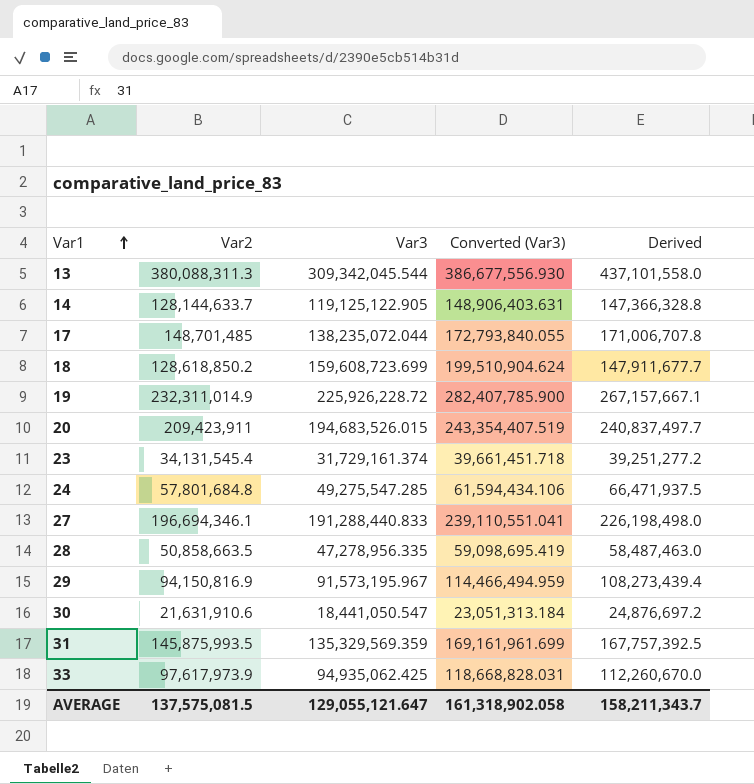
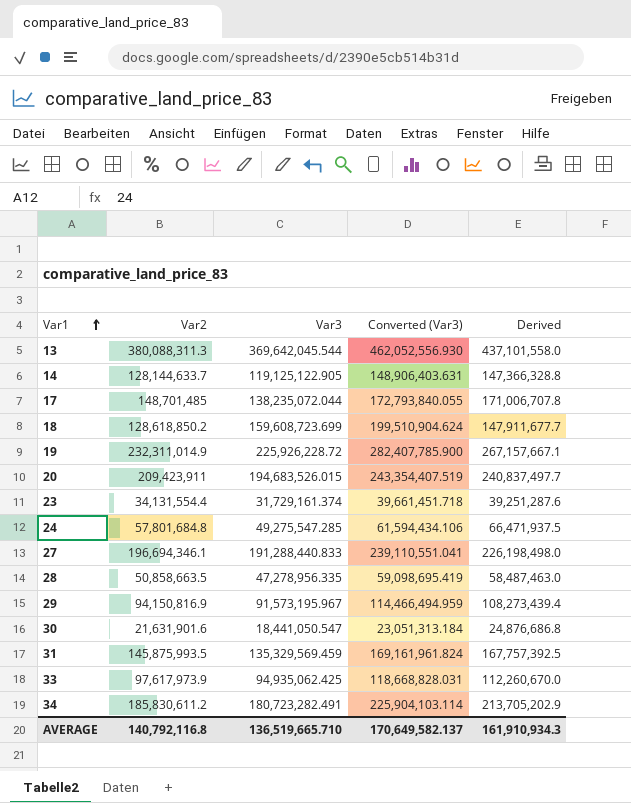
13 | Var3: 309,342,045.544 -> 369,642,045.544
13 | Converted (Var3): 386,677,556.930 -> 462,052,556.930
23 | Var2: 34,131,545.4 -> 34,131,554.4
23 | Derived: 39,251,277.2 -> 39,251,287.6
30 | Var2: 21,631,910.6 -> 21,631,901.6
30 | Derived: 24,876,697.2 -> 24,876,686.8
31 | Var3: 135,329,569.359 -> 135,329,569.459
31 | Converted (Var3): 169,161,961.699 -> 169,161,961.824
row 34: none -> 185,830,611.2 | 180,723,282.491 | 225,904,103.114 | 213,705,202.9
AVERAGE | Var2: 137,575,081.5 -> 140,792,116.8
AVERAGE | Var3: 129,055,121.647 -> 136,519,665.710
AVERAGE | Converted (Var3): 161,318,902.058 -> 170,649,582.137
AVERAGE | Derived: 158,211,343.7 -> 161,910,934.3

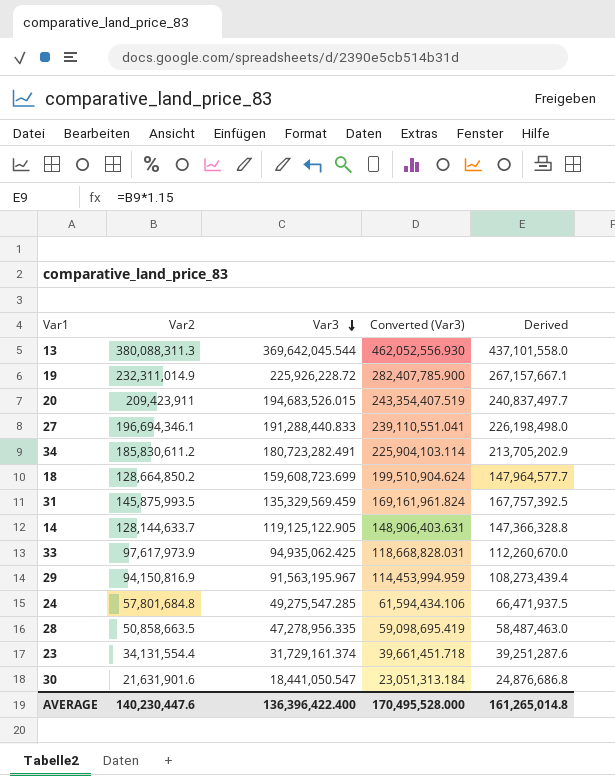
row order: Var1 ascending -> Var3 descending
row 17: 148,701,485 | 138,235,072.044 | 172,793,840.055 | 171,006,707.8 -> none
18 | Var2: 128,618,850.2 -> 128,664,850.2
18 | Derived: 147,911,677.7 -> 147,964,577.7
29 | Var3: 91,573,195.967 -> 91,563,195.967
29 | Converted (Var3): 114,466,494.959 -> 114,453,994.959
AVERAGE | Var2: 140,792,116.8 -> 140,230,447.6
AVERAGE | Var3: 136,519,665.710 -> 136,396,422.400
AVERAGE | Converted (Var3): 170,649,582.137 -> 170,495,528.000
AVERAGE | Derived: 161,910,934.3 -> 161,265,014.8

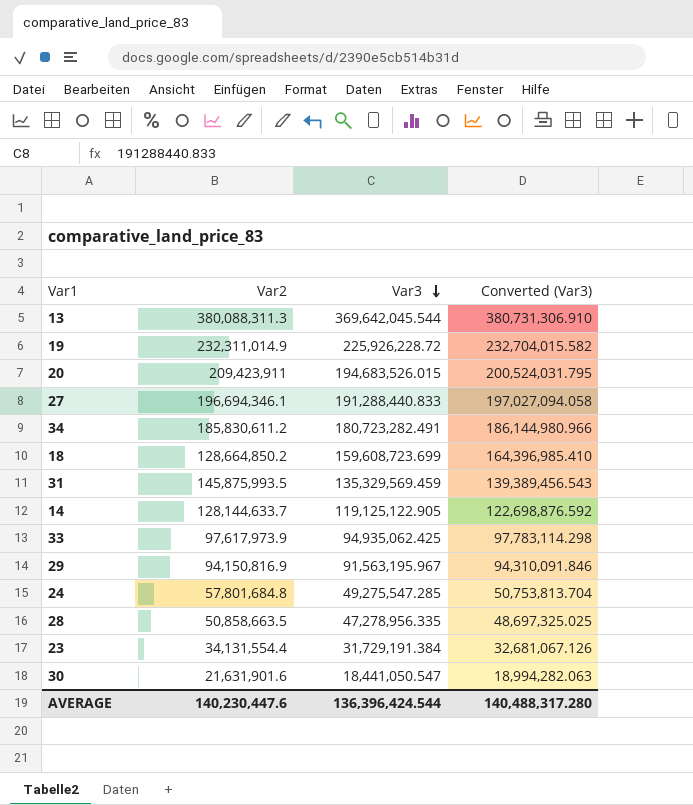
column Derived | formula: [Var2] * 1.15 -> none
column Converted (Var3) | formula: [Var3] * 1.25 -> [Var3] * 1.03
23 | Var3: 31,729,161.374 -> 31,729,191.384
AVERAGE | Var3: 136,396,422.400 -> 136,396,424.544
AVERAGE | Converted (Var3): 170,495,528.000 -> 140,488,317.280

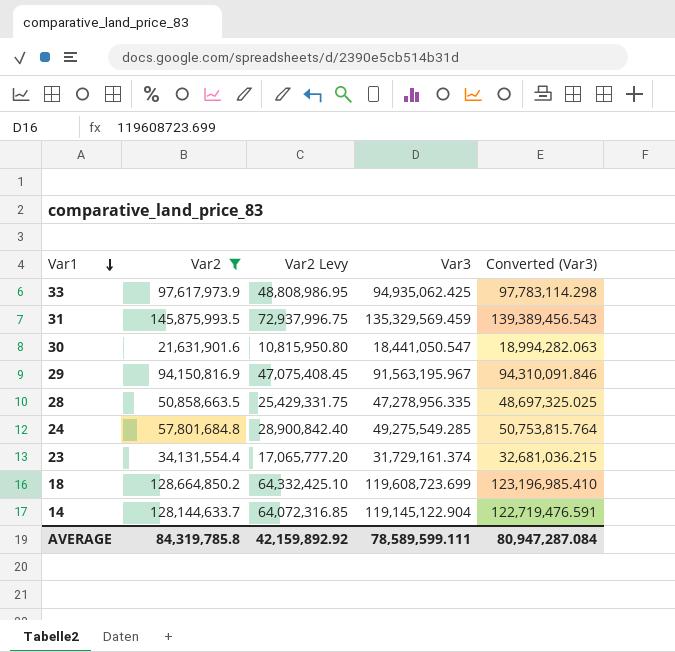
filter: none -> Var2 <= 145,875,993.5
row order: Var3 descending -> Var1 descending
column Var2 Levy | formula: none -> [Var2] * 0.5
24 | Var3: 49,275,547.285 -> 49,275,549.285
24 | Converted (Var3): 50,753,813.704 -> 50,753,815.764
23 | Var3: 31,729,191.384 -> 31,729,161.374
23 | Converted (Var3): 32,681,067.126 -> 32,681,036.215
18 | Var3: 159,608,723.699 -> 119,608,723.699
18 | Converted (Var3): 164,396,985.410 -> 123,196,985.410
14 | Var3: 119,125,122.905 -> 119,145,122.904
14 | Converted (Var3): 122,698,876.592 -> 122,719,476.591
AVERAGE | Var2: 140,230,447.6 -> 84,319,785.8
AVERAGE | Var3: 136,396,424.544 -> 78,589,599.111
AVERAGE | Converted (Var3): 140,488,317.280 -> 80,947,287.084

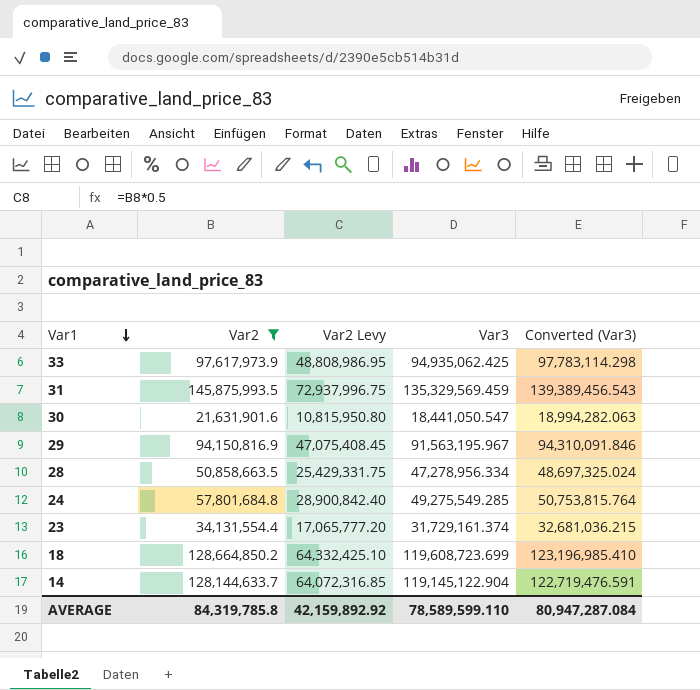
28 | Var3: 47,278,956.335 -> 47,278,956.334
28 | Converted (Var3): 48,697,325.025 -> 48,697,325.024
AVERAGE | Var3: 78,589,599.111 -> 78,589,599.110

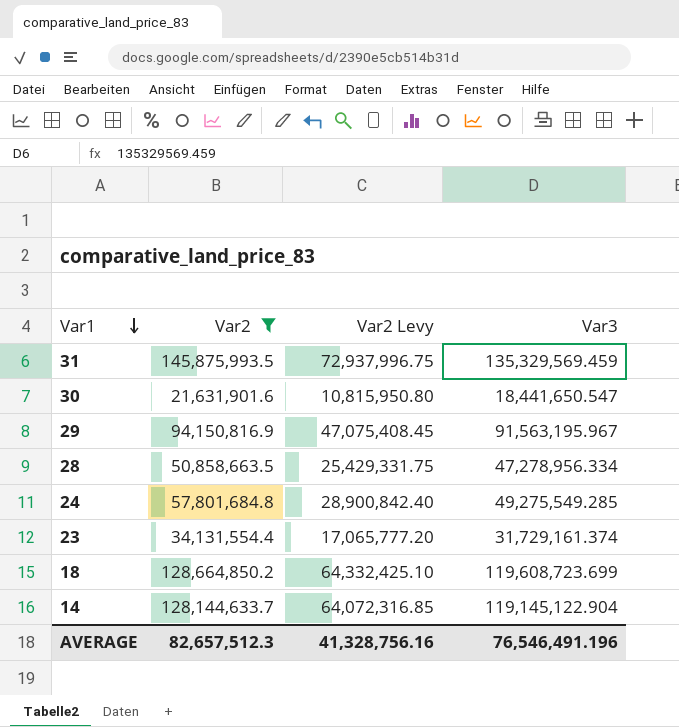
column Converted (Var3) | formula: [Var3] * 1.03 -> none
row 33: 97,617,973.9 | 48,808,986.95 | 94,935,062.425 | 97,783,114.298 -> none
30 | Var3: 18,441,050.547 -> 18,441,650.547
AVERAGE | Var2: 84,319,785.8 -> 82,657,512.3
AVERAGE | Var2 Levy: 42,159,892.92 -> 41,328,756.16
AVERAGE | Var3: 78,589,599.110 -> 76,546,491.196

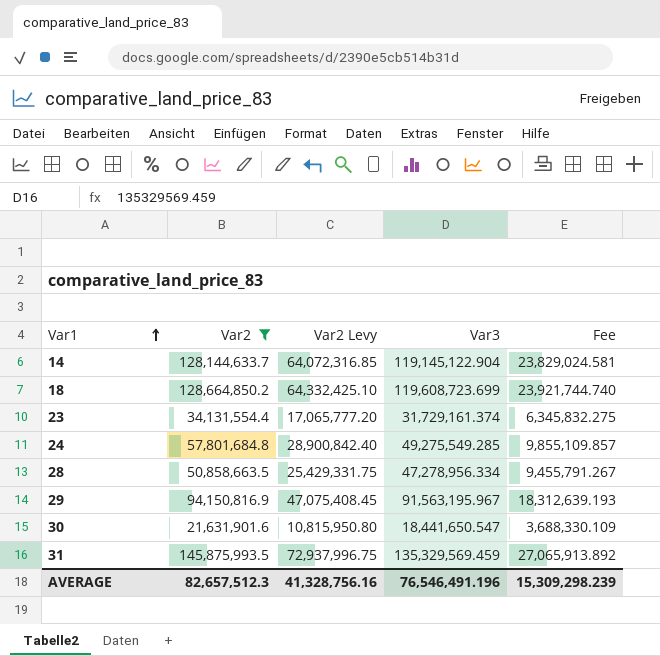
row order: Var1 descending -> Var1 ascending
column Fee | formula: none -> [Var3] * 0.2

